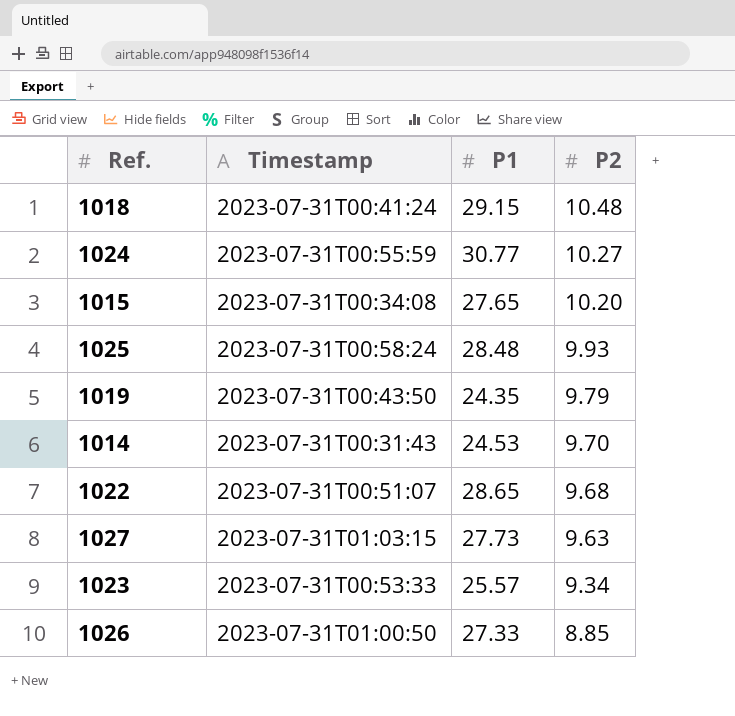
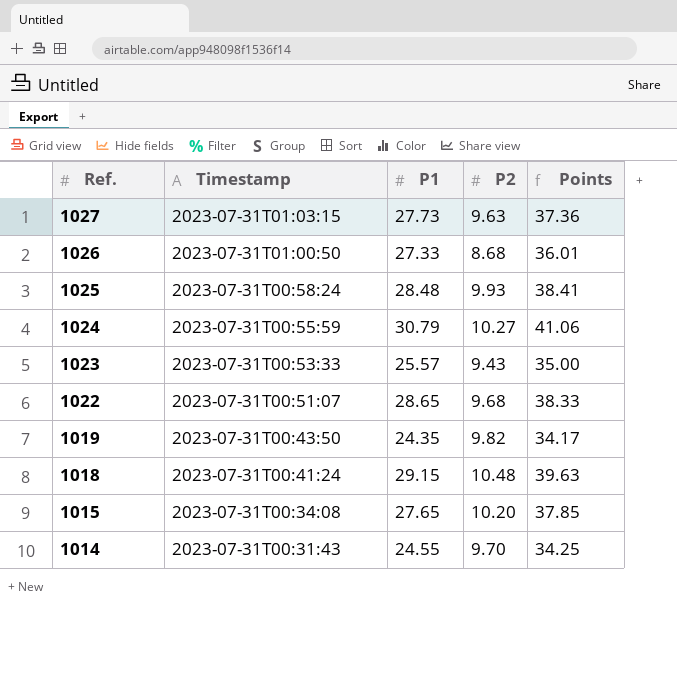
row order: P2 descending -> Ref. descending
column Points | formula: none -> [P1] + [P2]
1026 | P2: 8.85 -> 8.68
1024 | P1: 30.77 -> 30.79
1023 | P2: 9.34 -> 9.43
1019 | P2: 9.79 -> 9.82
1014 | P1: 24.53 -> 24.55

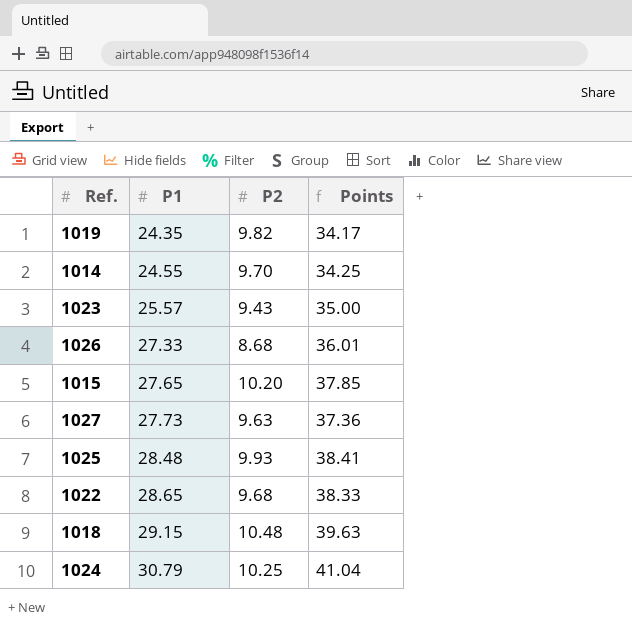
row order: Ref. descending -> P1 ascending
column Timestamp | position: 2 -> none
1024 | P2: 10.27 -> 10.25
1024 | Points: 41.06 -> 41.04

